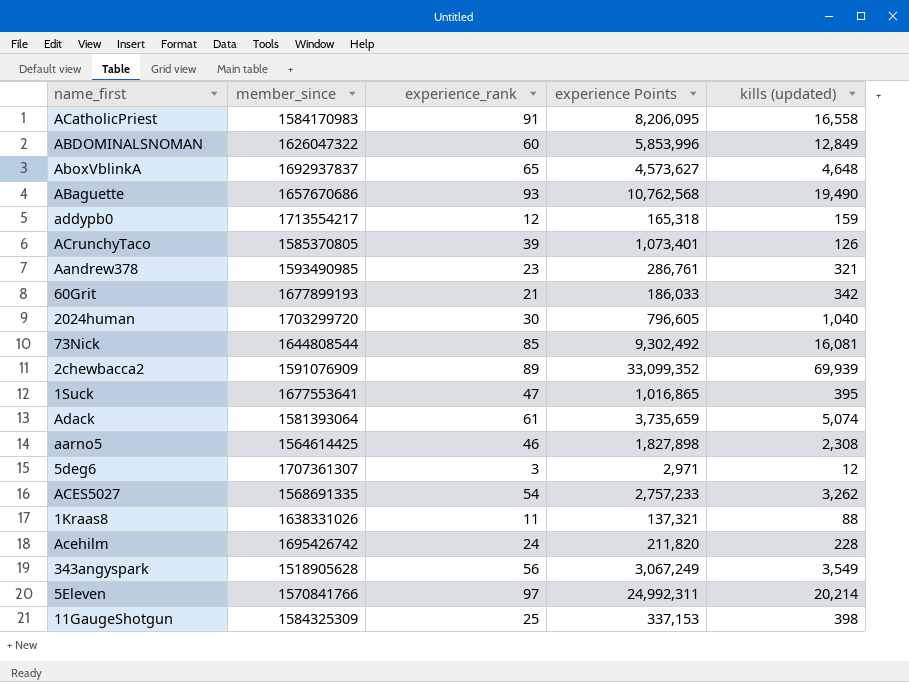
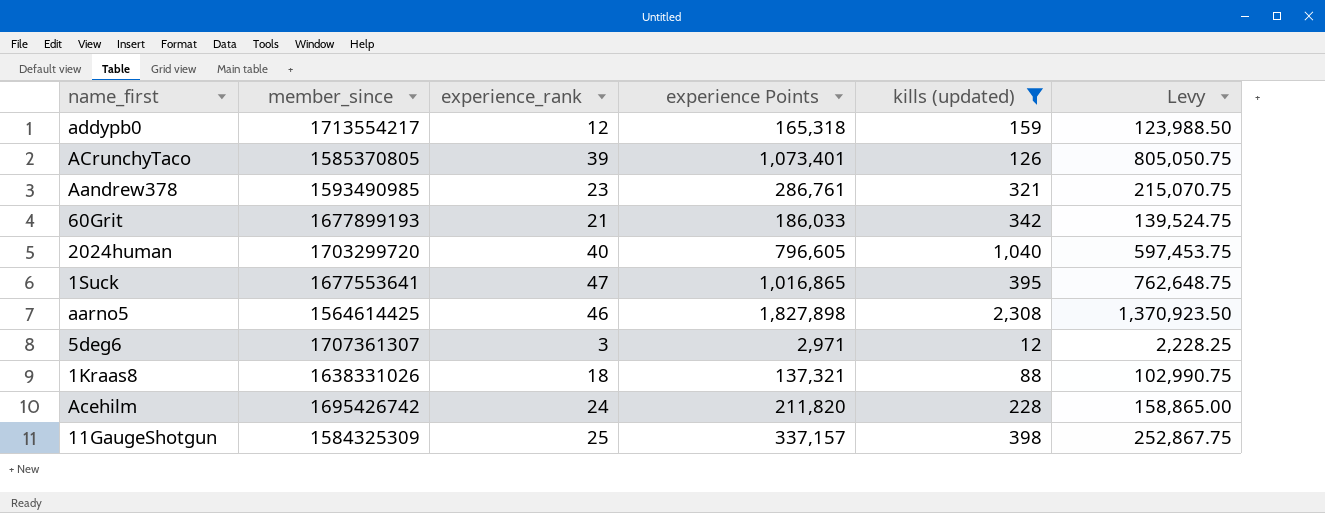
filter: none -> kills (updated) <= 2,308
column Levy | formula: none -> [experience Points] * 0.75
2024human | experience_rank: 30 -> 40
1Kraas8 | experience_rank: 11 -> 18
11GaugeShotgun | experience Points: 337,153 -> 337,157

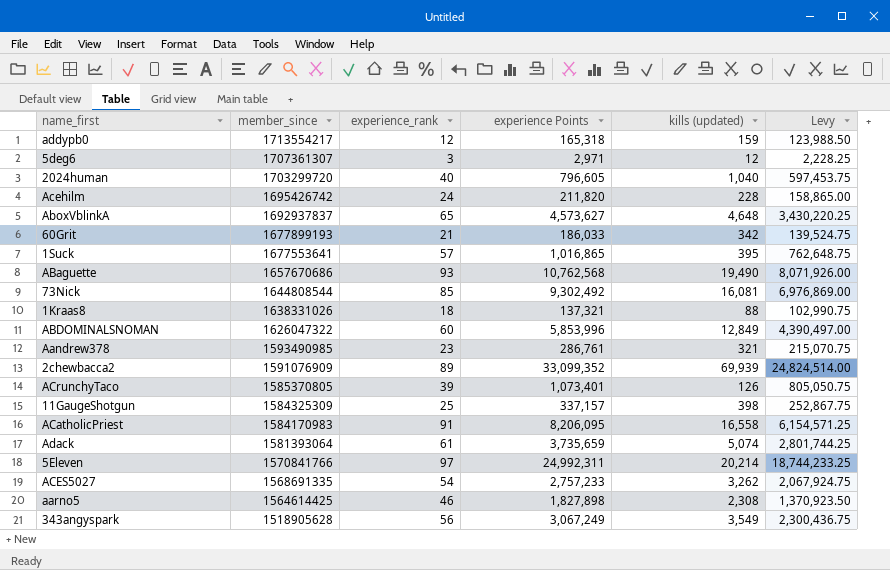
filter: kills (updated) <= 2,308 -> none
row order: none -> member_since descending
1Suck | experience_rank: 47 -> 57

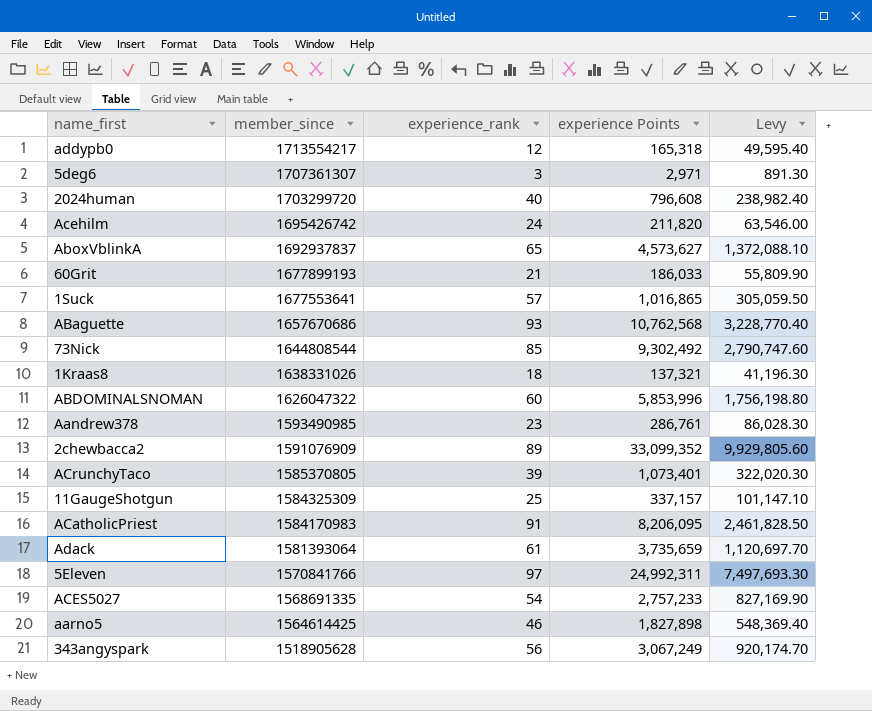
column kills (updated) | position: 5 -> none
column Levy | formula: [experience Points] * 0.75 -> [experience Points] * 0.3
2024human | experience Points: 796,605 -> 796,608

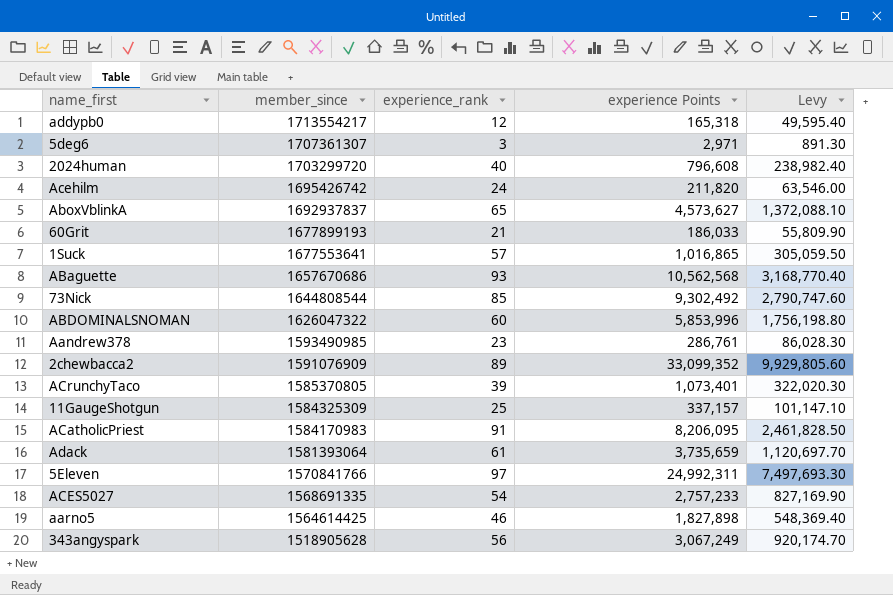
row 1Kraas8: 1638331026 | 18 | 137,321 | 41,196.30 -> none
ABaguette | experience Points: 10,762,568 -> 10,562,568
ABaguette | Levy: 3,228,770.40 -> 3,168,770.40

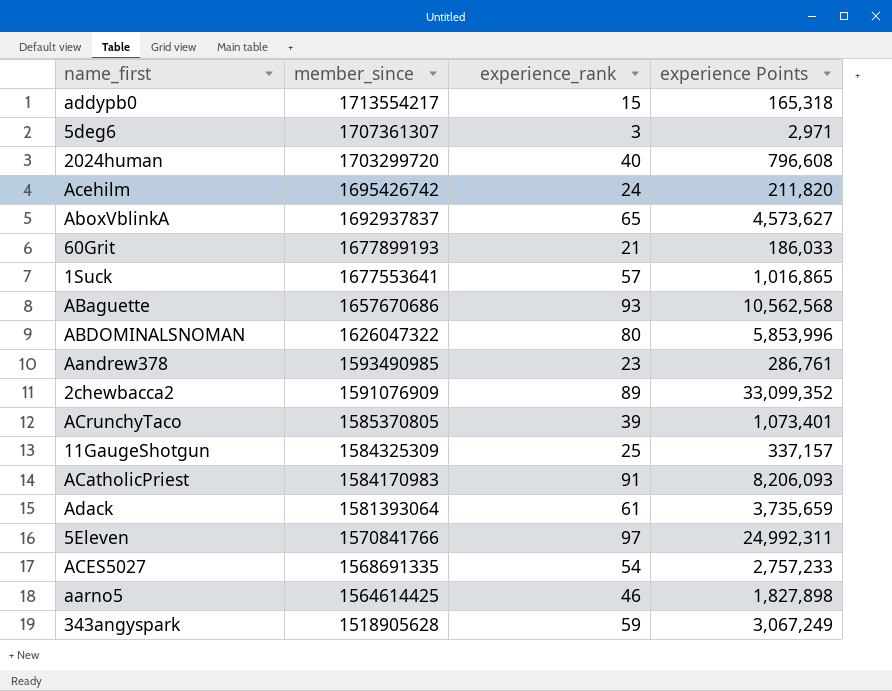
column Levy | formula: [experience Points] * 0.3 -> none
row 73Nick: 1644808544 | 85 | 9,302,492 | 2,790,747.60 -> none
addypb0 | experience_rank: 12 -> 15
ABDOMINALSNOMAN | experience_rank: 60 -> 80
ACatholicPriest | experience Points: 8,206,095 -> 8,206,093
343angyspark | experience_rank: 56 -> 59

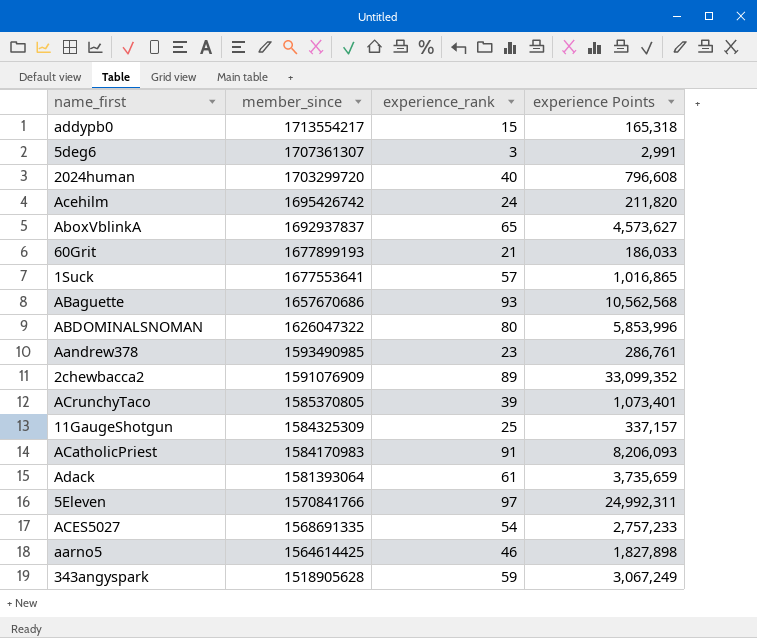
5deg6 | experience Points: 2,971 -> 2,991

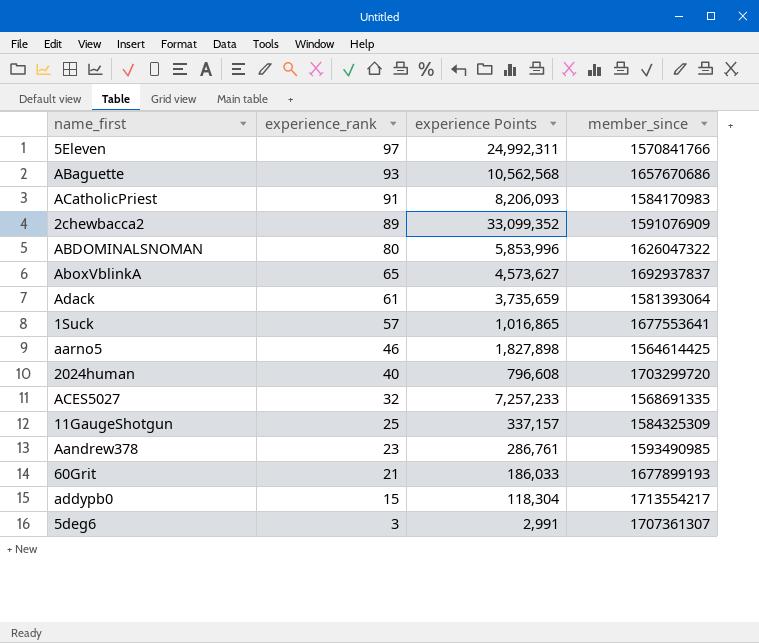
row order: member_since descending -> experience_rank descending
column member_since | position: 2 -> 4
row Acehilm: 1695426742 | 24 | 211,820 -> none
row ACrunchyTaco: 1585370805 | 39 | 1,073,401 -> none
row 343angyspark: 1518905628 | 59 | 3,067,249 -> none
ACES5027 | experience_rank: 54 -> 32
ACES5027 | experience Points: 2,757,233 -> 7,257,233
addypb0 | experience Points: 165,318 -> 118,304

